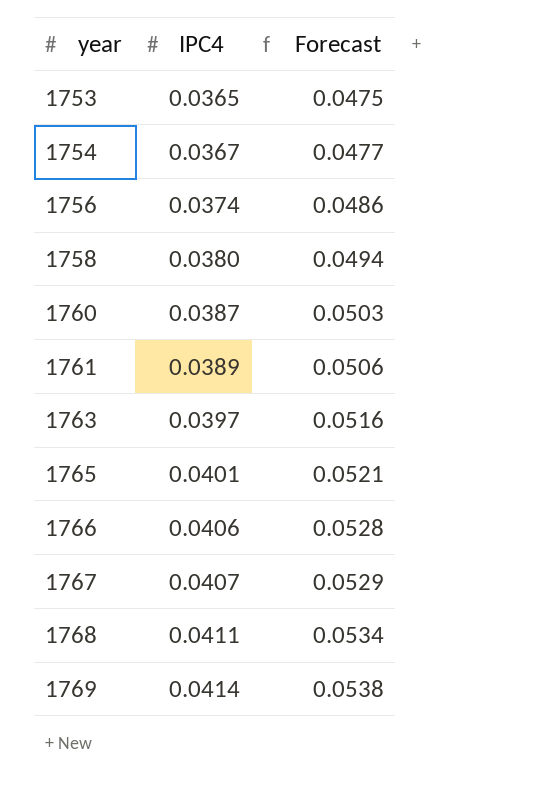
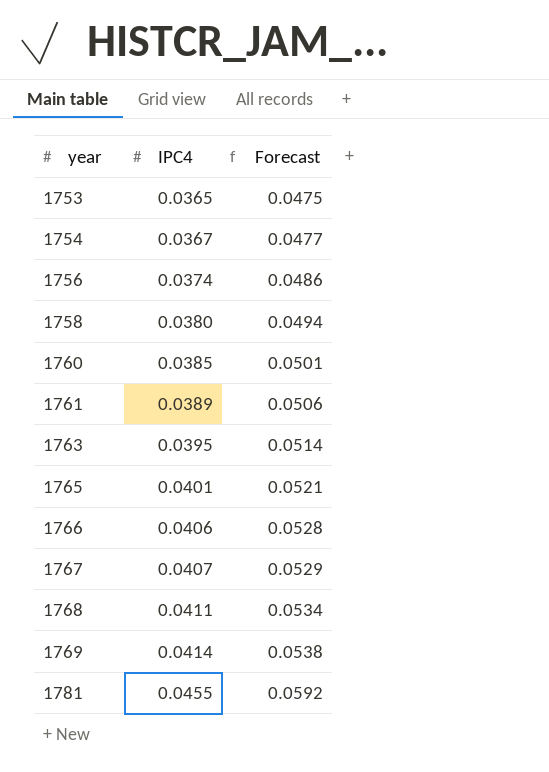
1760 | IPC4: 0.0387 -> 0.0385
1760 | Forecast: 0.0503 -> 0.0501
1763 | IPC4: 0.0397 -> 0.0395
1763 | Forecast: 0.0516 -> 0.0514
row 1781: none -> 0.0455 | 0.0592

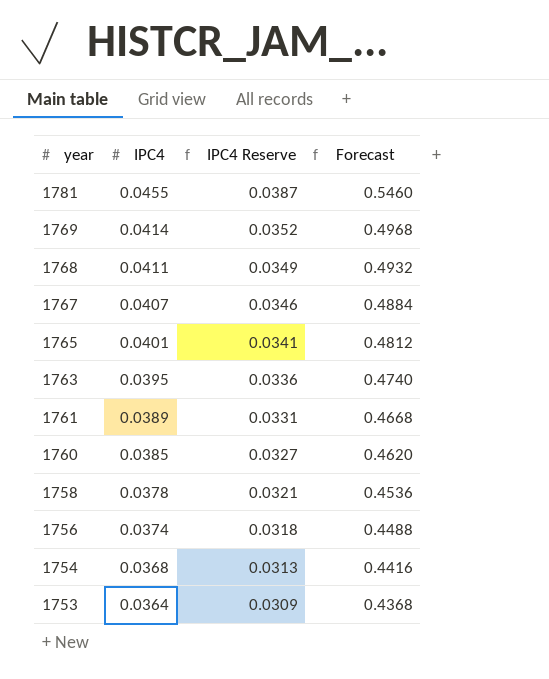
row order: year ascending -> year descending
column IPC4 Reserve | formula: none -> [IPC4] * 0.85
column Forecast | formula: [IPC4] * 1.3 -> [IPC4] * 12
row 1766: 0.0406 | 0.0528 -> none
1758 | IPC4: 0.0380 -> 0.0378
1754 | IPC4: 0.0367 -> 0.0368
1753 | IPC4: 0.0365 -> 0.0364

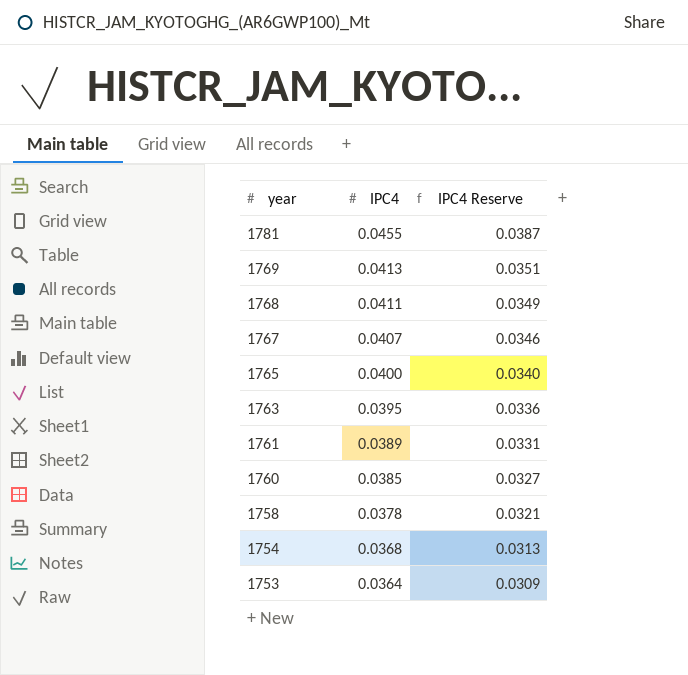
column Forecast | formula: [IPC4] * 12 -> none
row 1756: 0.0374 | 0.0318 | 0.4488 -> none
1769 | IPC4: 0.0414 -> 0.0413
1769 | IPC4 Reserve: 0.0352 -> 0.0351
1765 | IPC4: 0.0401 -> 0.0400
1765 | IPC4 Reserve: 0.0341 -> 0.0340

